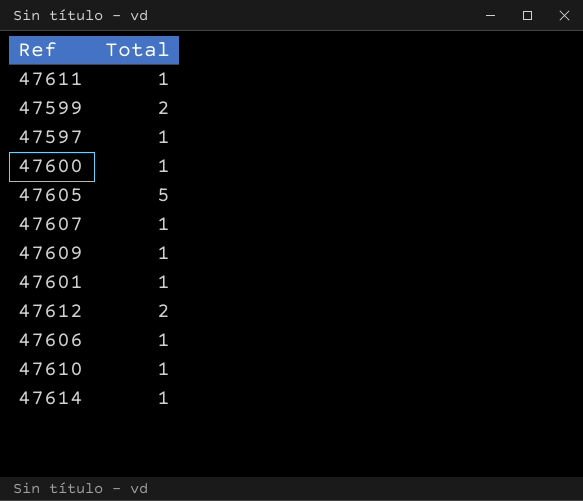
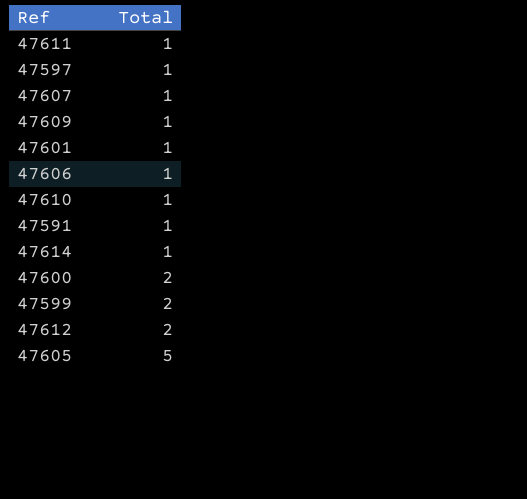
row order: none -> Total ascending
row 47591: none -> 1
47600 | Total: 1 -> 2

